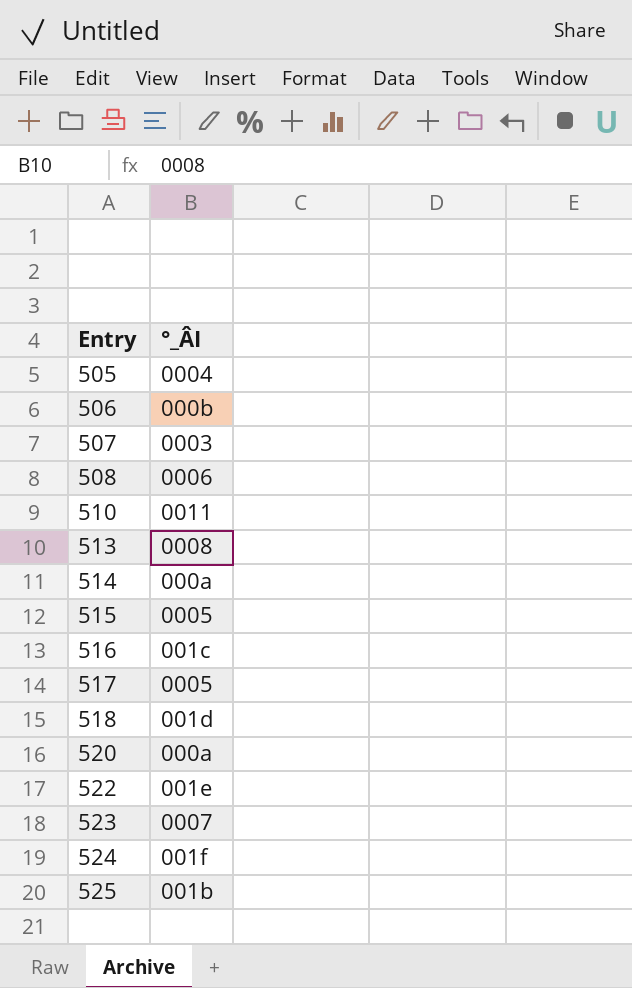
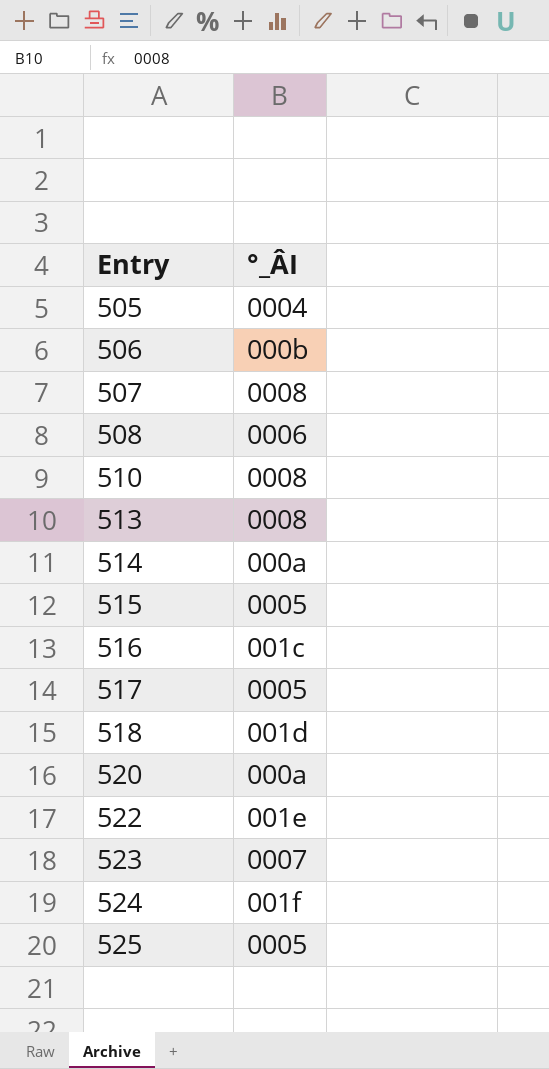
507 | °_ÂI: 0003 -> 0008
510 | °_ÂI: 0011 -> 0008
525 | °_ÂI: 001b -> 0005

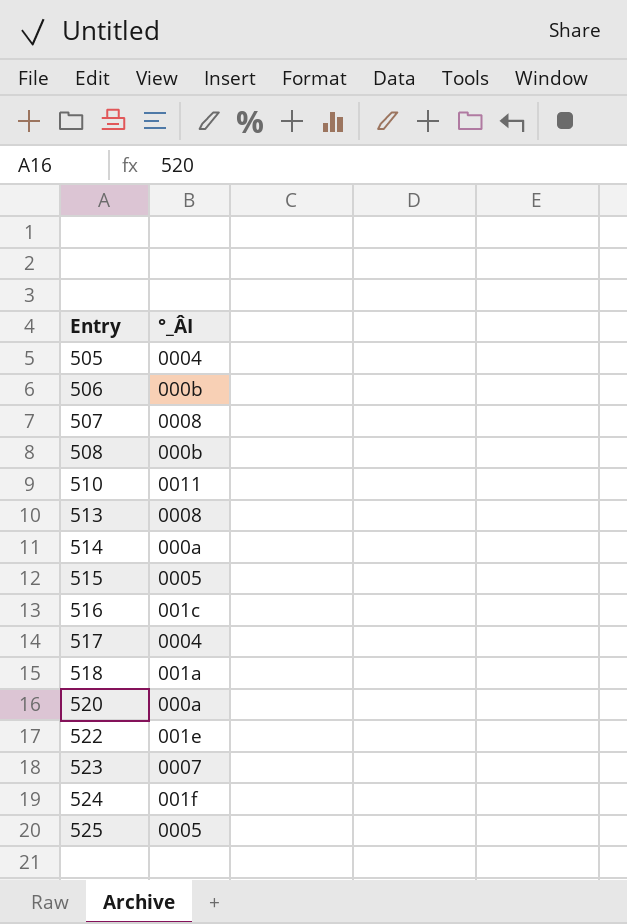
508 | °_ÂI: 0006 -> 000b
510 | °_ÂI: 0008 -> 0011
517 | °_ÂI: 0005 -> 0004
518 | °_ÂI: 001d -> 001a

